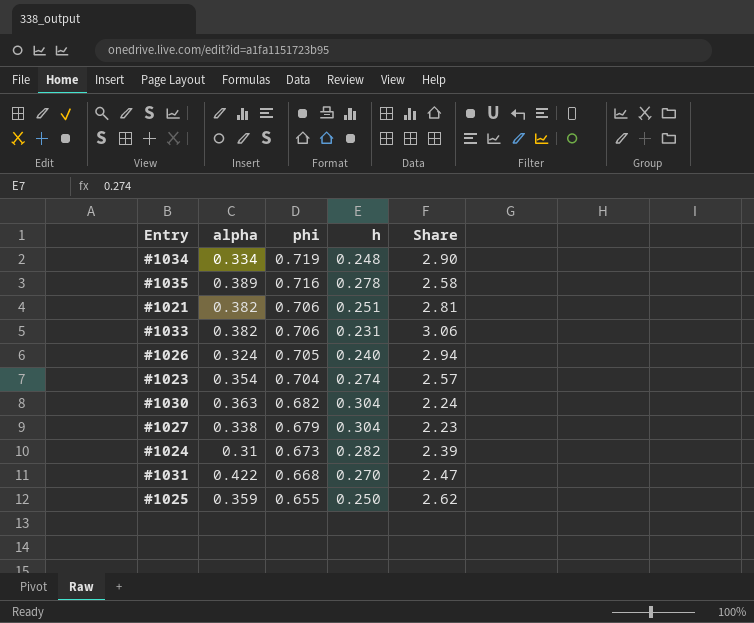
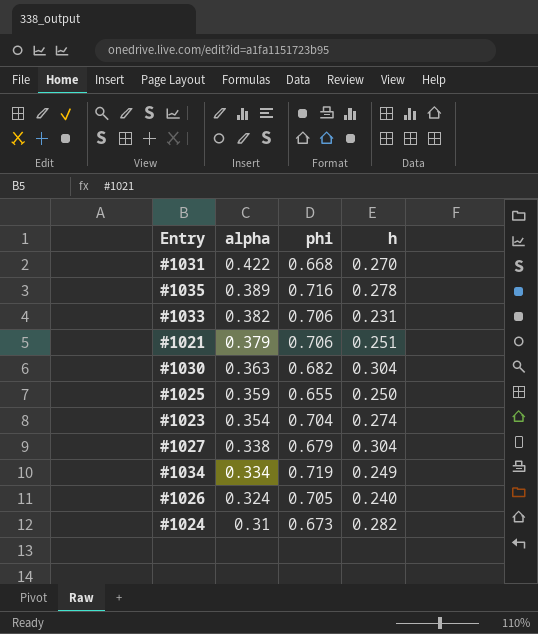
row order: phi descending -> alpha descending
column Share | formula: [phi] / [h] -> none
#1021 | alpha: 0.382 -> 0.379
#1034 | h: 0.248 -> 0.249

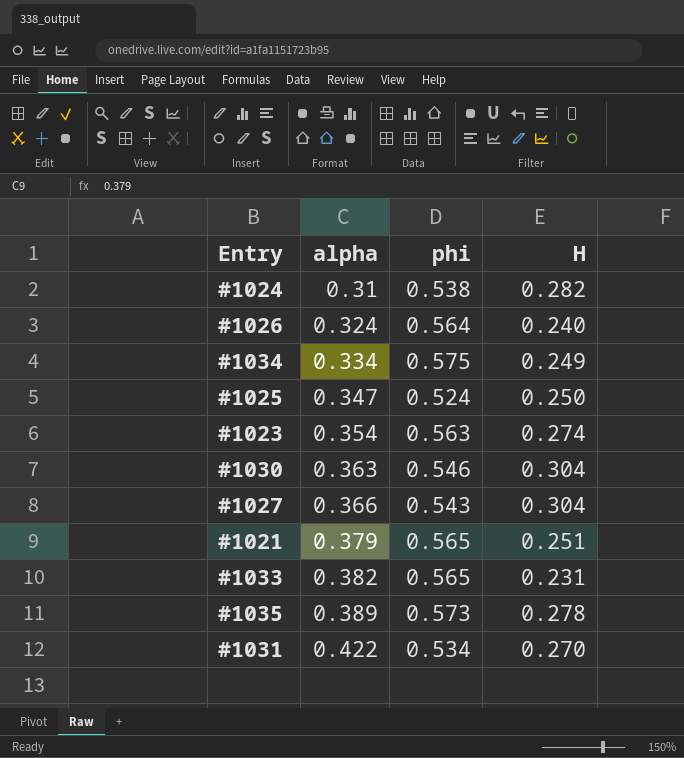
row order: alpha descending -> alpha ascending
column name: h -> H
#1024 | phi: 0.673 -> 0.538
#1026 | phi: 0.705 -> 0.564
#1034 | phi: 0.719 -> 0.575
#1025 | alpha: 0.359 -> 0.347
#1025 | phi: 0.655 -> 0.524
#1023 | phi: 0.704 -> 0.563
#1030 | phi: 0.682 -> 0.546
#1027 | alpha: 0.338 -> 0.366
#1027 | phi: 0.679 -> 0.543
#1021 | phi: 0.706 -> 0.565
#1033 | phi: 0.706 -> 0.565
#1035 | phi: 0.716 -> 0.573
#1031 | phi: 0.668 -> 0.534

